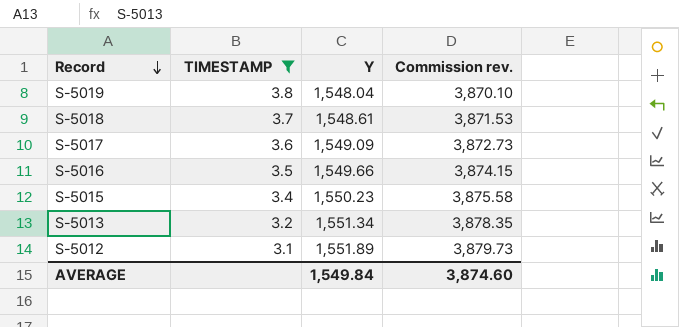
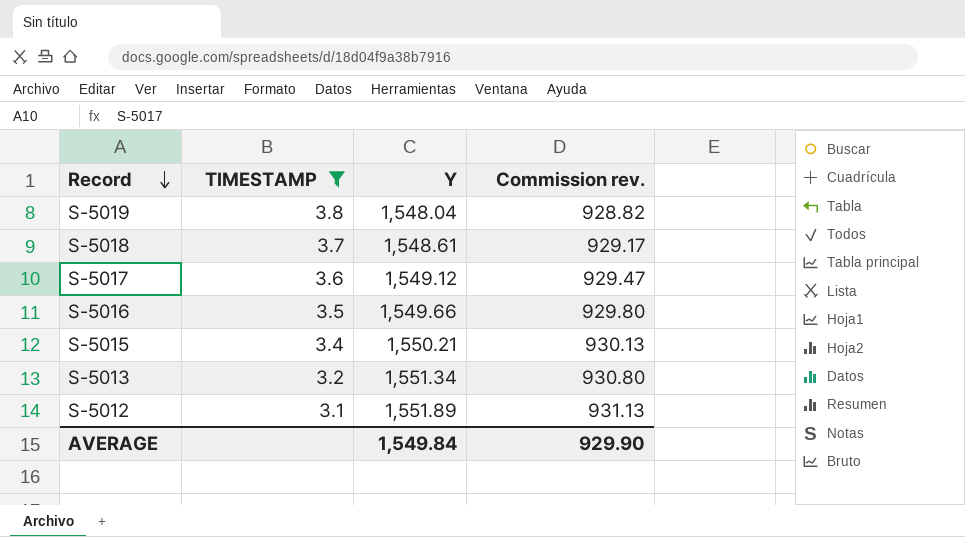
column Commission rev. | formula: [Y] * 2.5 -> [Y] * 0.6
S-5017 | Y: 1,549.09 -> 1,549.12
S-5015 | Y: 1,550.23 -> 1,550.21
AVERAGE | Commission rev.: 3,874.60 -> 929.90

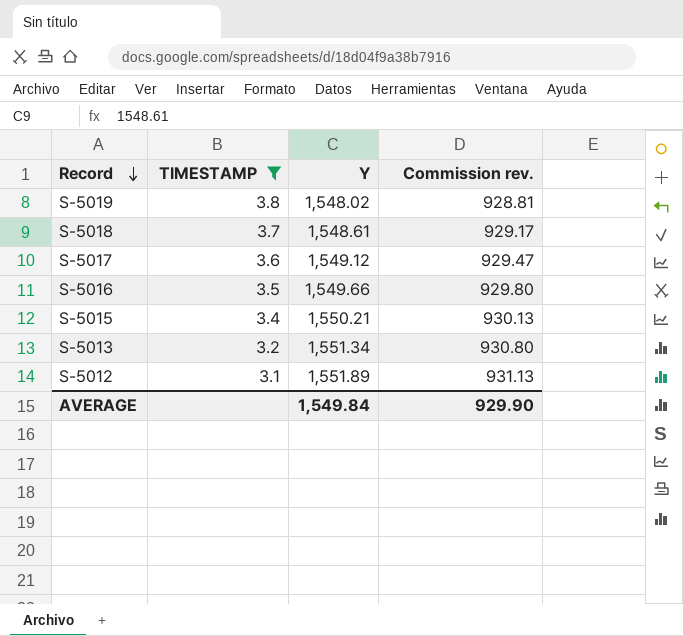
S-5019 | Y: 1,548.04 -> 1,548.02
S-5019 | Commission rev.: 928.82 -> 928.81

